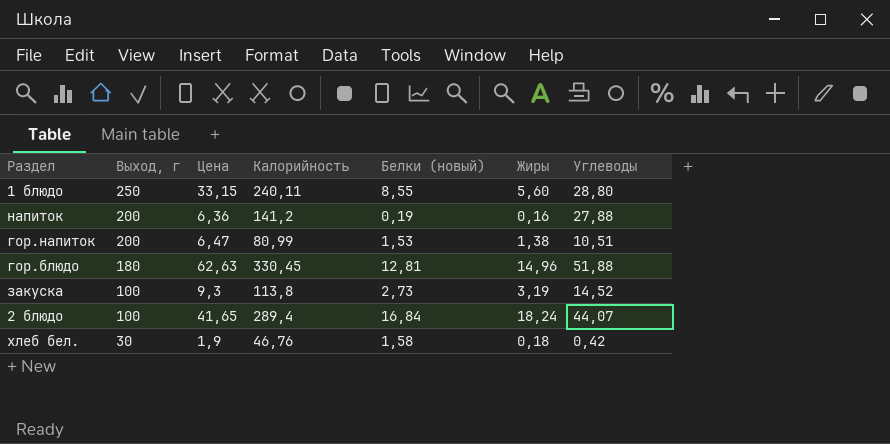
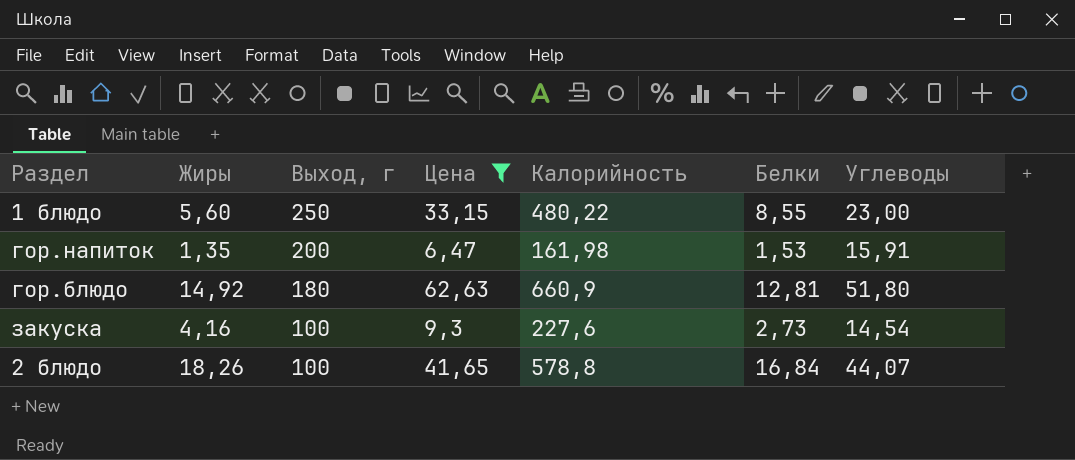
filter: none -> Цена >= 6,47
column Жиры | position: 6 -> 2
column name: Белки (новый) -> Белки
1 блюдо | Калорийность: 240,11 -> 480,22
1 блюдо | Углеводы: 28,80 -> 23,00
гор.напиток | Жиры: 1,38 -> 1,35
гор.напиток | Калорийность: 80,99 -> 161,98
гор.напиток | Углеводы: 10,51 -> 15,91
гор.блюдо | Жиры: 14,96 -> 14,92
гор.блюдо | Калорийность: 330,45 -> 660,9
гор.блюдо | Углеводы: 51,88 -> 51,80
закуска | Жиры: 3,19 -> 4,16
закуска | Калорийность: 113,8 -> 227,6
закуска | Углеводы: 14,52 -> 14,54
2 блюдо | Жиры: 18,24 -> 18,26
2 блюдо | Калорийность: 289,4 -> 578,8

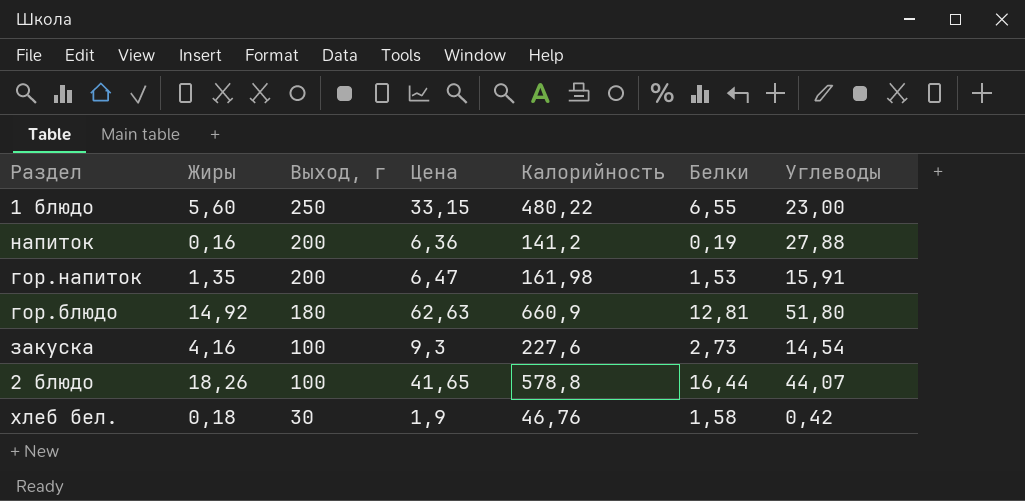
filter: Цена >= 6,47 -> none
1 блюдо | Белки: 8,55 -> 6,55
2 блюдо | Белки: 16,84 -> 16,44

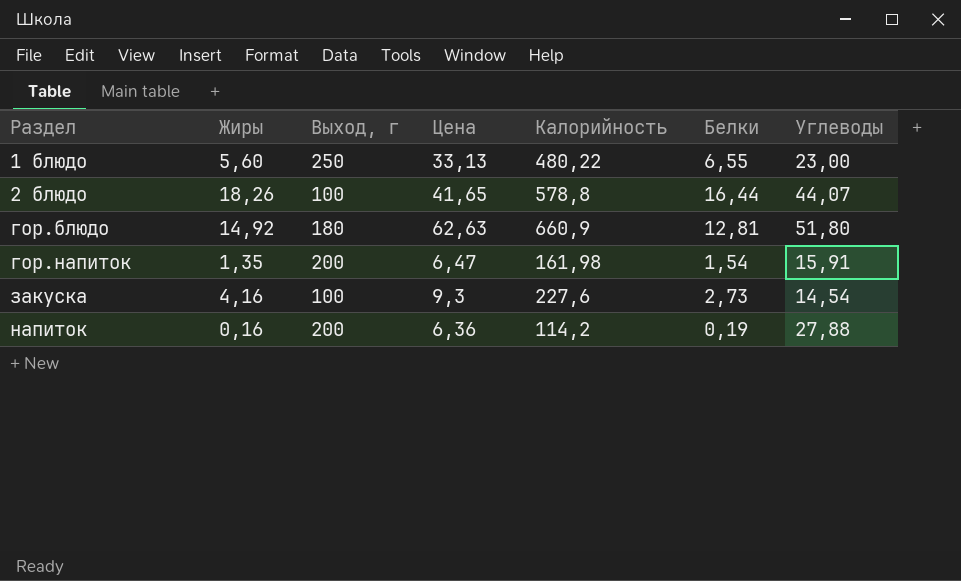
row order: Выход, г descending -> Раздел ascending
row хлеб бел.: 0,18 | 30 | 1,9 | 46,76 | 1,58 | 0,42 -> none
1 блюдо | Цена: 33,15 -> 33,13
гор.напиток | Белки: 1,53 -> 1,54
напиток | Калорийность: 141,2 -> 114,2

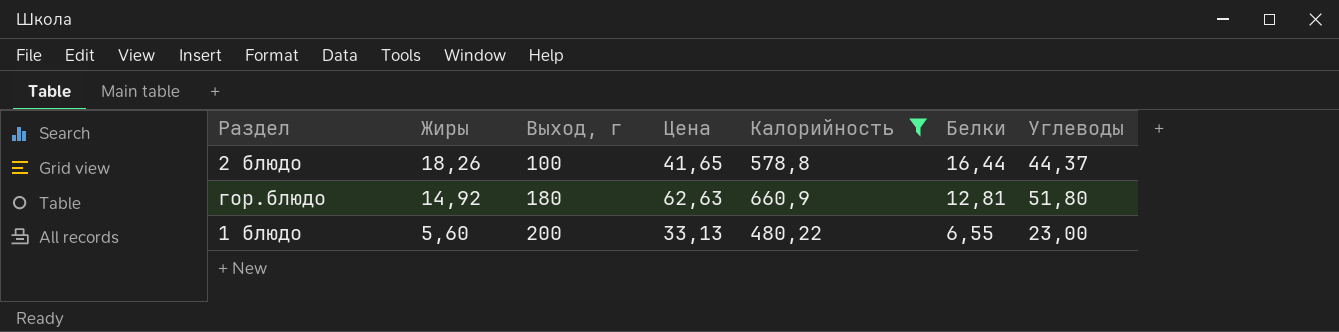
filter: none -> Калорийность >= 480,22
row order: Раздел ascending -> Жиры descending
2 блюдо | Углеводы: 44,07 -> 44,37
1 блюдо | Выход, г: 250 -> 200

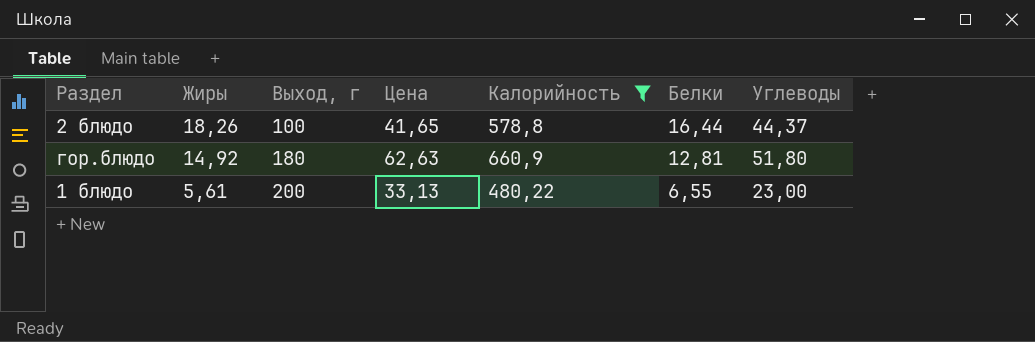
1 блюдо | Жиры: 5,60 -> 5,61

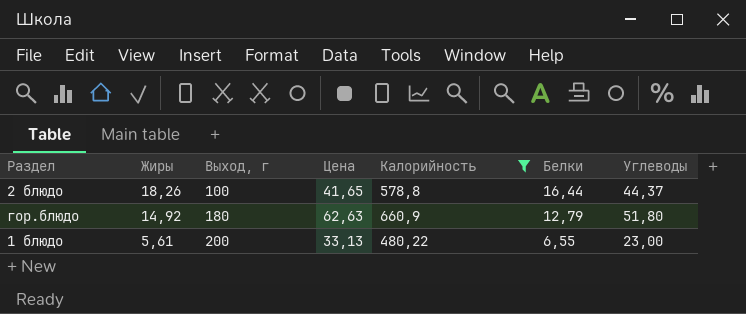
гор.блюдо | Белки: 12,81 -> 12,79

